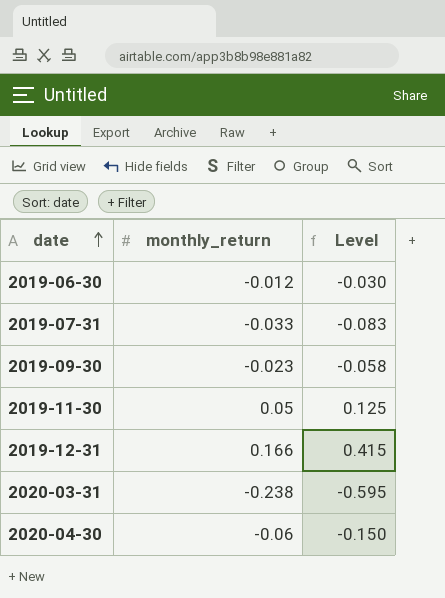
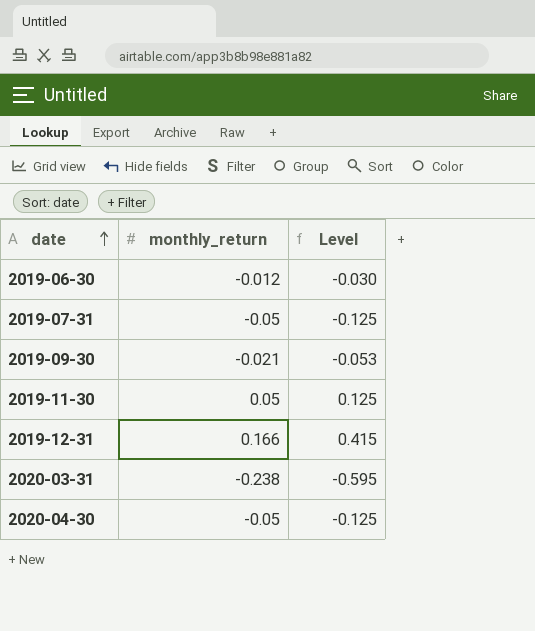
2019-07-31 | monthly_return: -0.033 -> -0.05
2019-07-31 | Level: -0.083 -> -0.125
2019-09-30 | monthly_return: -0.023 -> -0.021
2019-09-30 | Level: -0.058 -> -0.053
2020-04-30 | monthly_return: -0.06 -> -0.05
2020-04-30 | Level: -0.150 -> -0.125

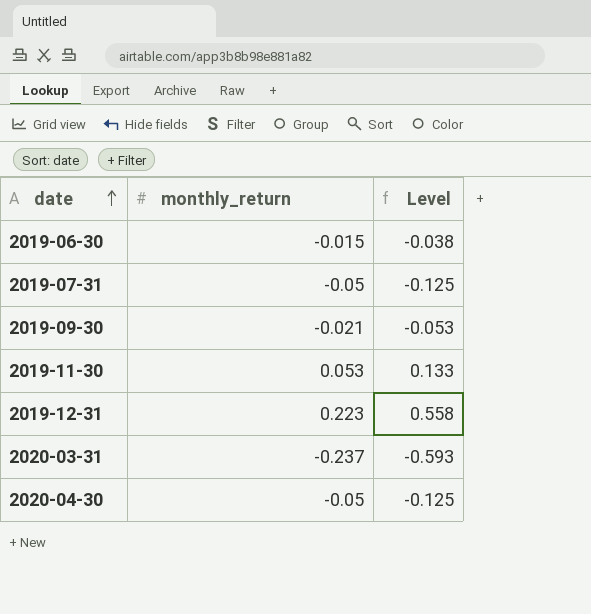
2019-06-30 | monthly_return: -0.012 -> -0.015
2019-06-30 | Level: -0.030 -> -0.038
2019-11-30 | monthly_return: 0.05 -> 0.053
2019-11-30 | Level: 0.125 -> 0.133
2019-12-31 | monthly_return: 0.166 -> 0.223
2019-12-31 | Level: 0.415 -> 0.558
2020-03-31 | monthly_return: -0.238 -> -0.237
2020-03-31 | Level: -0.595 -> -0.593

